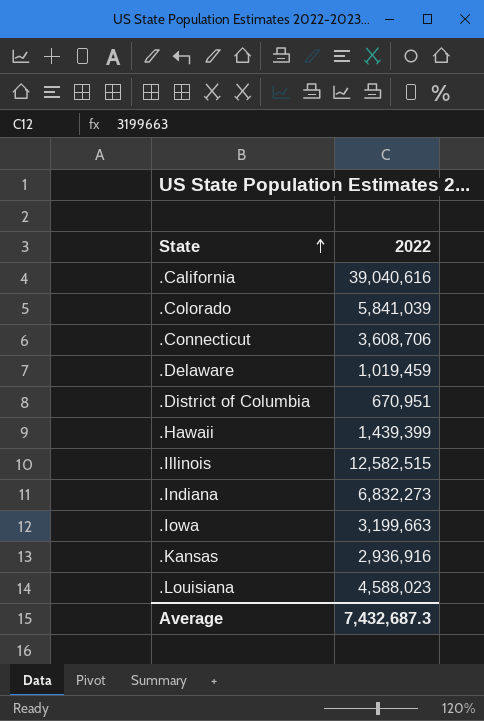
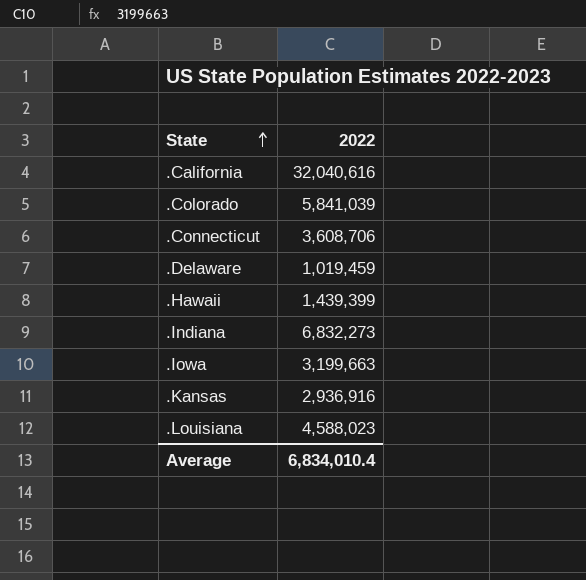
row .District of Columbia: 670,951 -> none
row .Illinois: 12,582,515 -> none
.California | 2022: 39,040,616 -> 32,040,616
Average | 2022: 7,432,687.3 -> 6,834,010.4

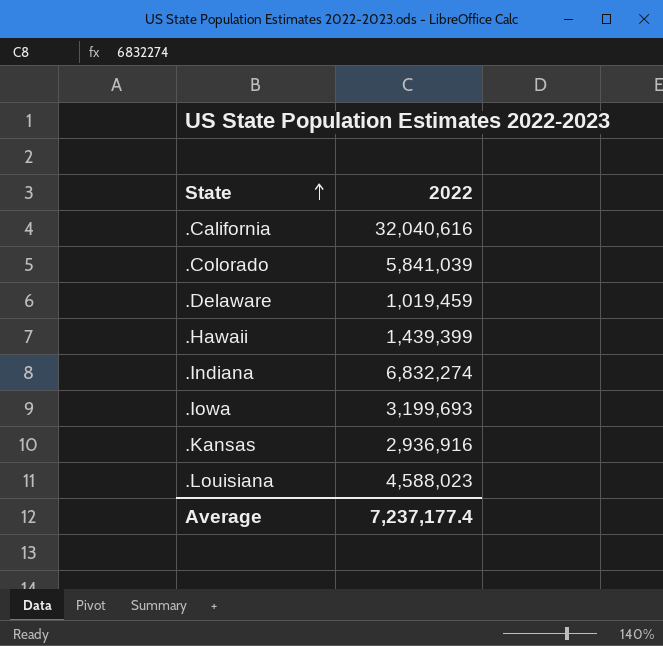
row .Connecticut: 3,608,706 -> none
.Indiana | 2022: 6,832,273 -> 6,832,274
.Iowa | 2022: 3,199,663 -> 3,199,693
Average | 2022: 6,834,010.4 -> 7,237,177.4

